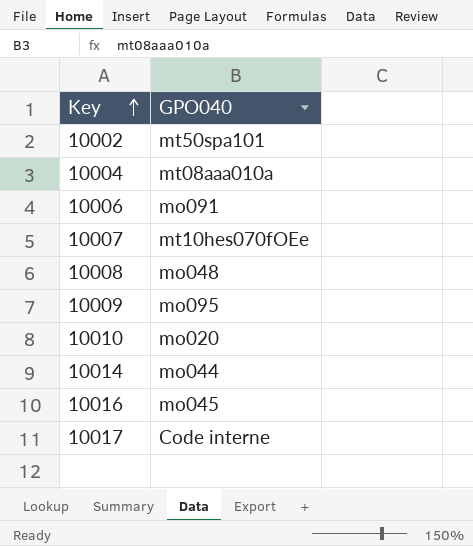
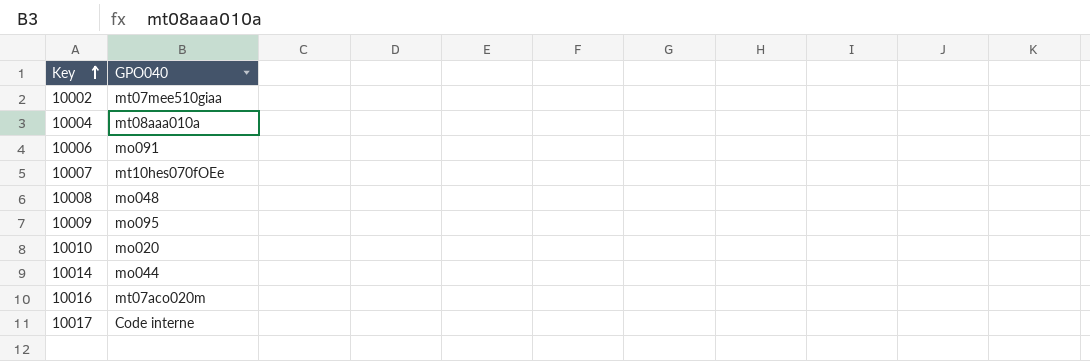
10002 | GPO040: mt50spa101 -> mt07mee510giaa
10016 | GPO040: mo045 -> mt07aco020m

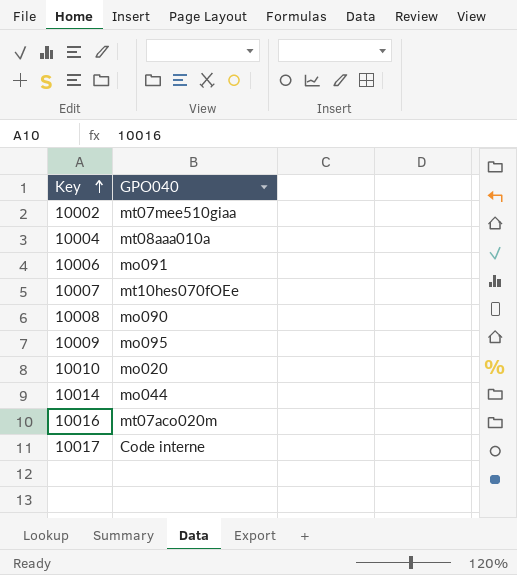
10008 | GPO040: mo048 -> mo090

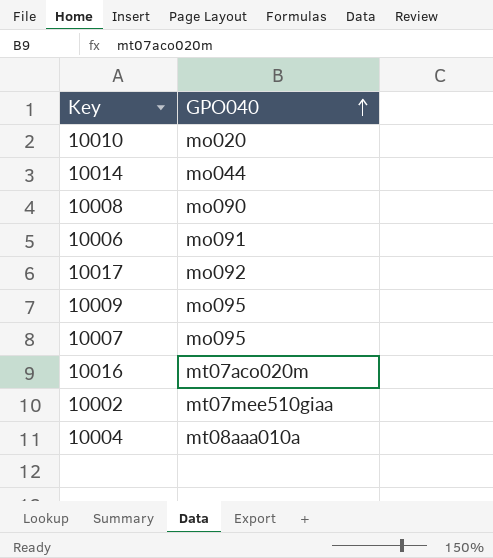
row order: Key ascending -> GPO040 ascending
10017 | GPO040: Code interne -> mo092
10007 | GPO040: mt10hes070fOEe -> mo095

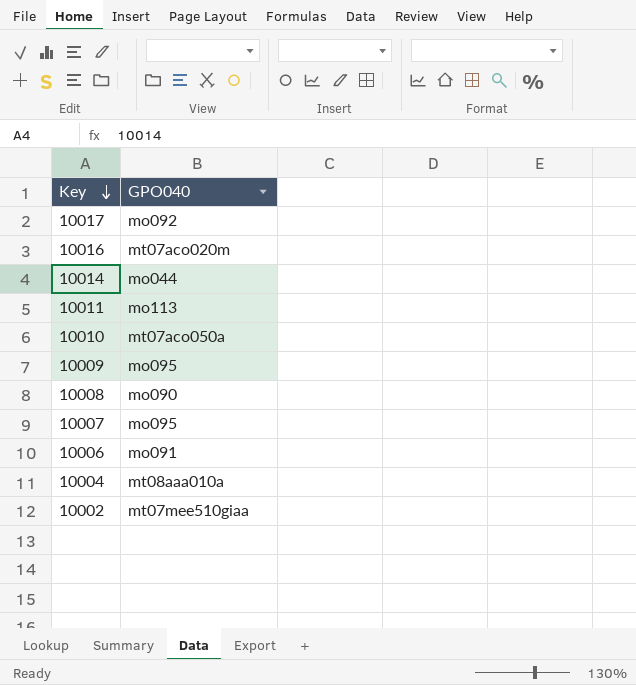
row order: GPO040 ascending -> Key descending
row 10011: none -> mo113
10010 | GPO040: mo020 -> mt07aco050a

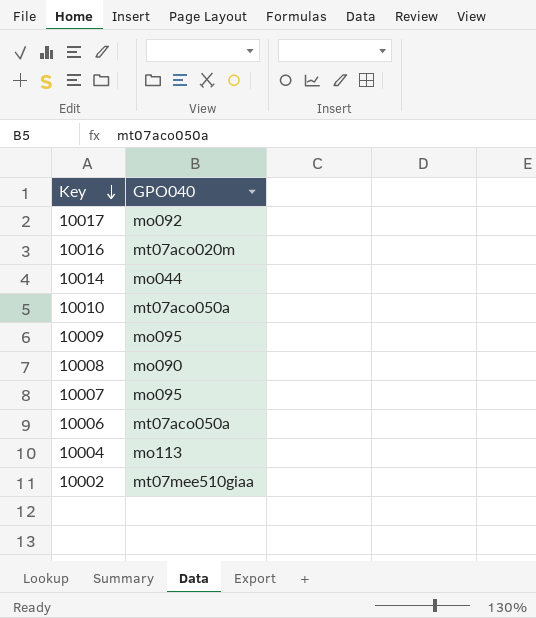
row 10011: mo113 -> none
10006 | GPO040: mo091 -> mt07aco050a
10004 | GPO040: mt08aaa010a -> mo113

